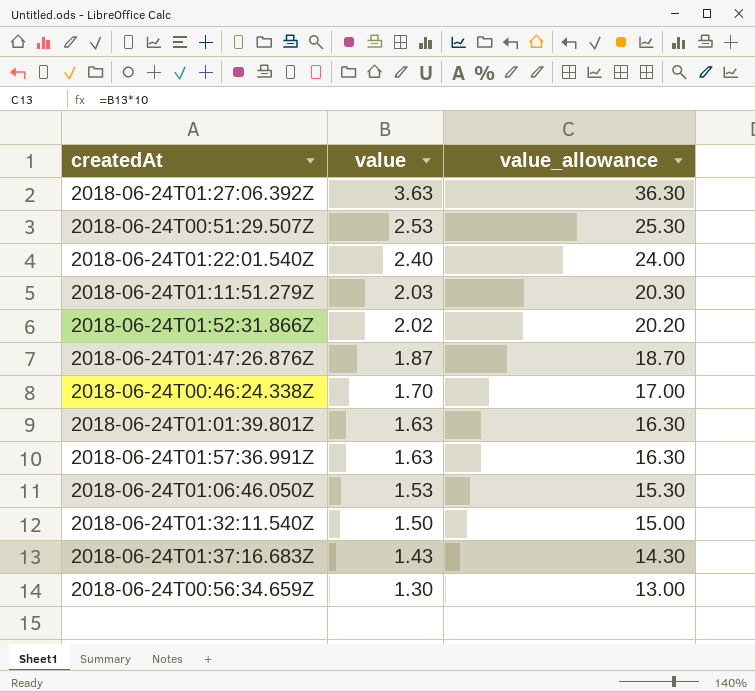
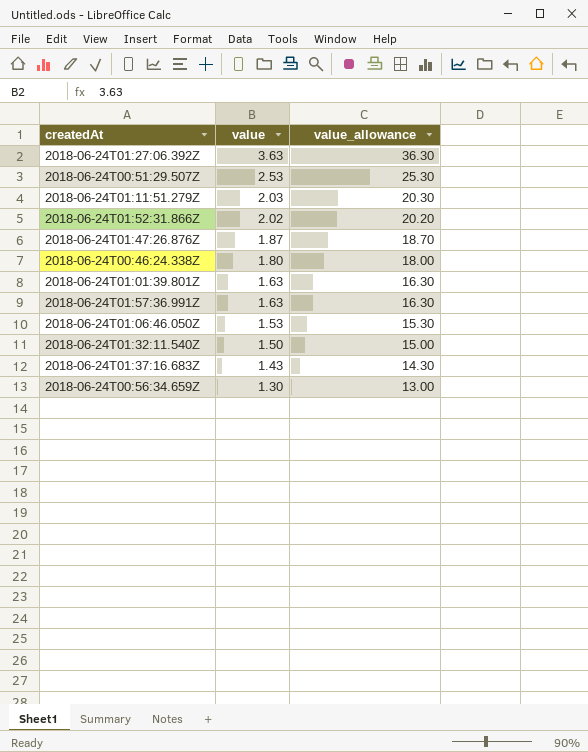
row 2018-06-24T01:22:01.540Z: 2.40 | 24.00 -> none
2018-06-24T00:46:24.338Z | value: 1.70 -> 1.80
2018-06-24T00:46:24.338Z | value_allowance: 17.00 -> 18.00

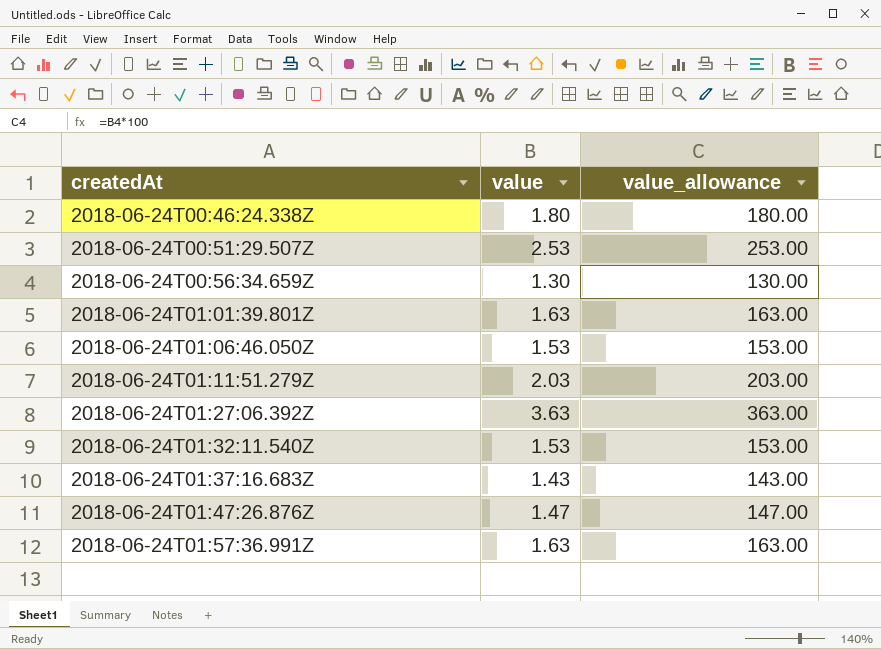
row order: value descending -> createdAt ascending
column value_allowance | formula: [value] * 10 -> [value] * 100
row 2018-06-24T01:52:31.866Z: 2.02 | 20.20 -> none
2018-06-24T01:32:11.540Z | value: 1.50 -> 1.53
2018-06-24T01:47:26.876Z | value: 1.87 -> 1.47

